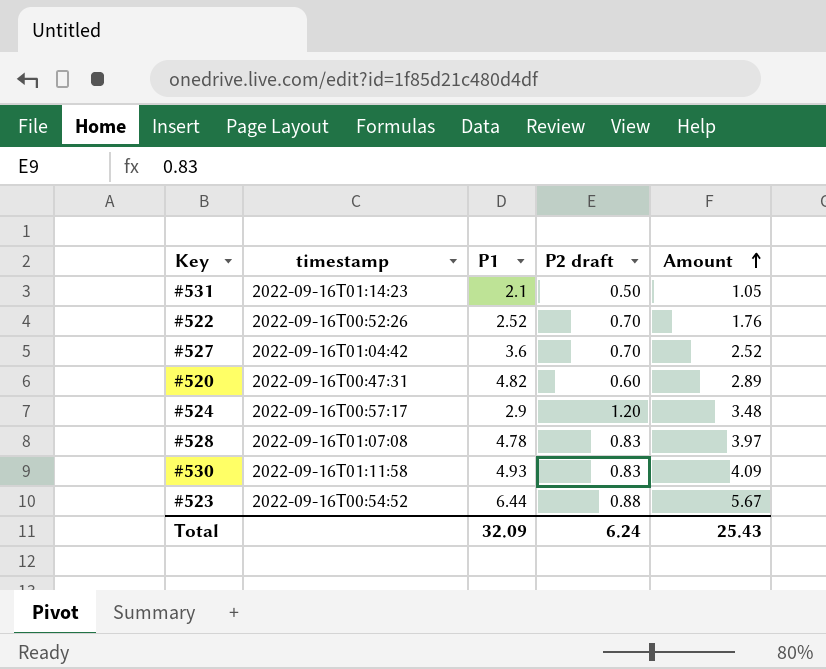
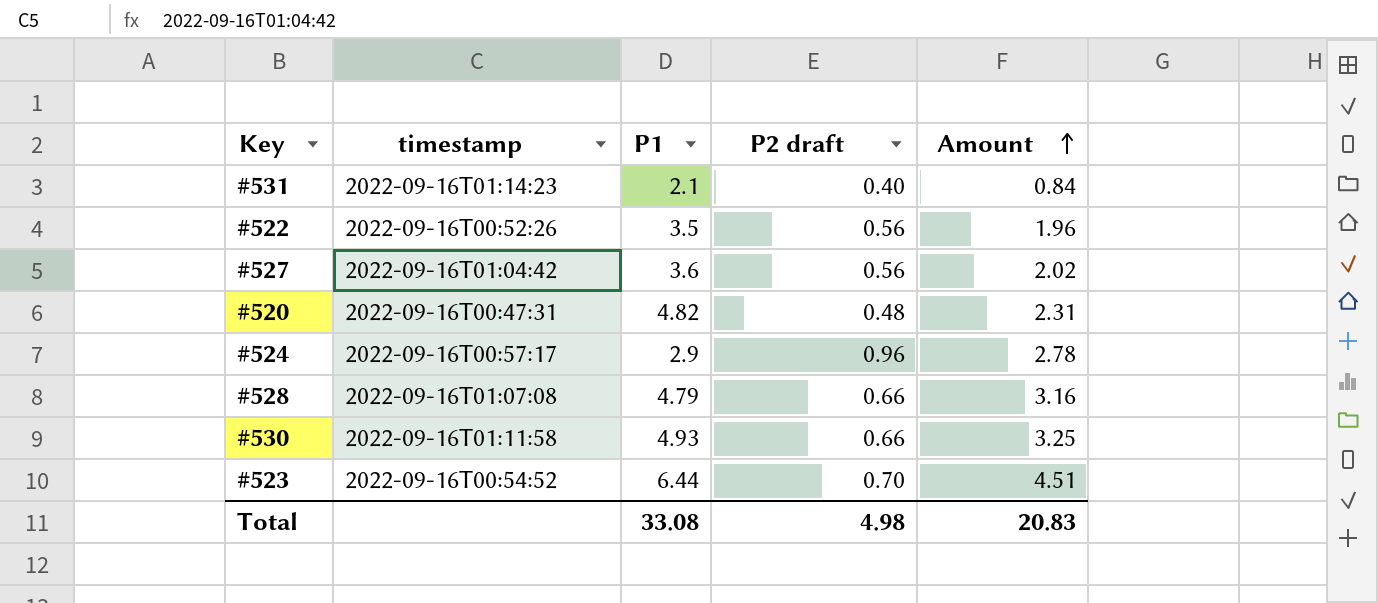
#531 | P2 draft: 0.50 -> 0.40
#531 | Amount: 1.05 -> 0.84
#522 | P1: 2.52 -> 3.5
#522 | P2 draft: 0.70 -> 0.56
#522 | Amount: 1.76 -> 1.96
#527 | P2 draft: 0.70 -> 0.56
#527 | Amount: 2.52 -> 2.02
#520 | P2 draft: 0.60 -> 0.48
#520 | Amount: 2.89 -> 2.31
#524 | P2 draft: 1.20 -> 0.96
#524 | Amount: 3.48 -> 2.78
#528 | P1: 4.78 -> 4.79
#528 | P2 draft: 0.83 -> 0.66
#528 | Amount: 3.97 -> 3.16
#530 | P2 draft: 0.83 -> 0.66
#530 | Amount: 4.09 -> 3.25
#523 | P2 draft: 0.88 -> 0.70
#523 | Amount: 5.67 -> 4.51
Total | P1: 32.09 -> 33.08
Total | P2 draft: 6.24 -> 4.98
Total | Amount: 25.43 -> 20.83

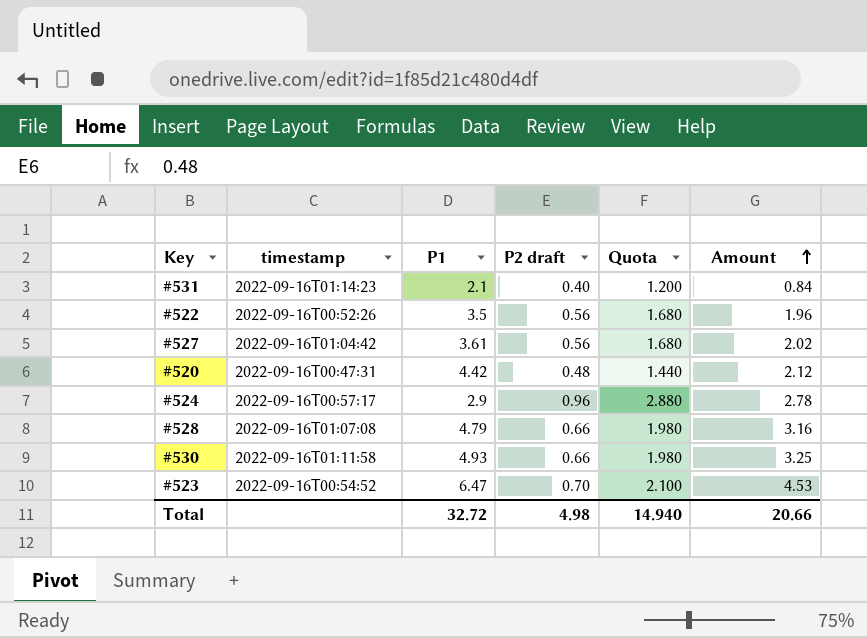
column Quota | formula: none -> [P2 draft] * 3
#527 | P1: 3.6 -> 3.61
#520 | P1: 4.82 -> 4.42
#520 | Amount: 2.31 -> 2.12
#523 | P1: 6.44 -> 6.47
#523 | Amount: 4.51 -> 4.53
Total | P1: 33.08 -> 32.72
Total | Amount: 20.83 -> 20.66

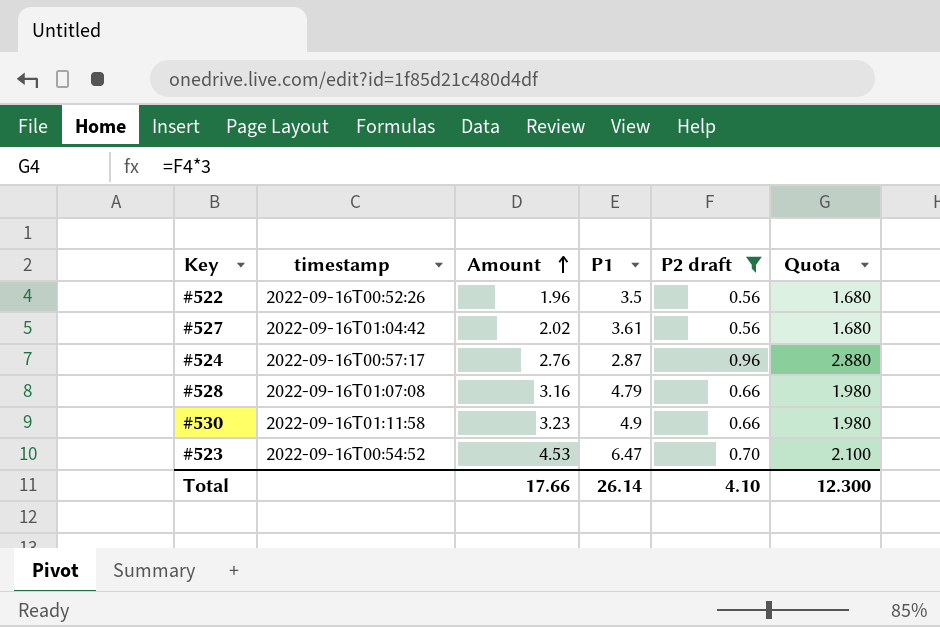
filter: none -> P2 draft >= 0.56
column Amount | position: 6 -> 3
#524 | Amount: 2.78 -> 2.76
#524 | P1: 2.9 -> 2.87
#530 | Amount: 3.25 -> 3.23
#530 | P1: 4.93 -> 4.9
Total | Amount: 20.66 -> 17.66
Total | P1: 32.72 -> 26.14
Total | P2 draft: 4.98 -> 4.10
Total | Quota: 14.940 -> 12.300

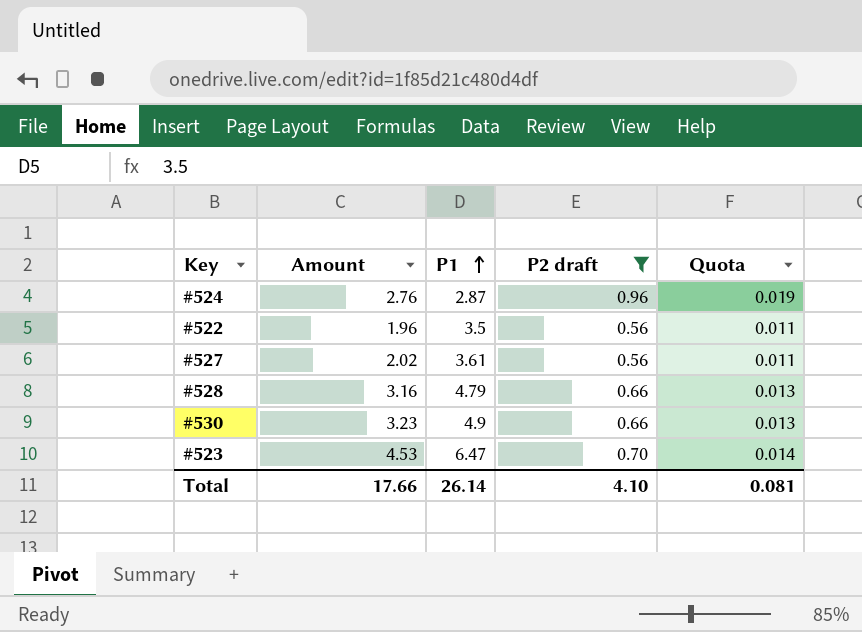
row order: Amount ascending -> P1 ascending
column timestamp | position: 2 -> none
column Quota | formula: [P2 draft] * 3 -> [P2 draft] * 0.02
Total | Quota: 12.300 -> 0.081

